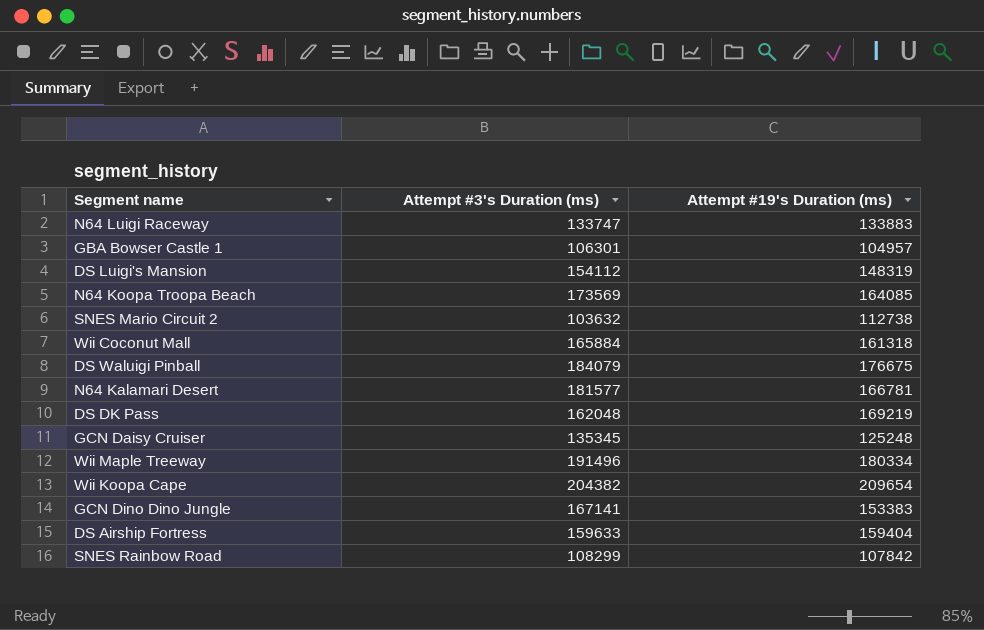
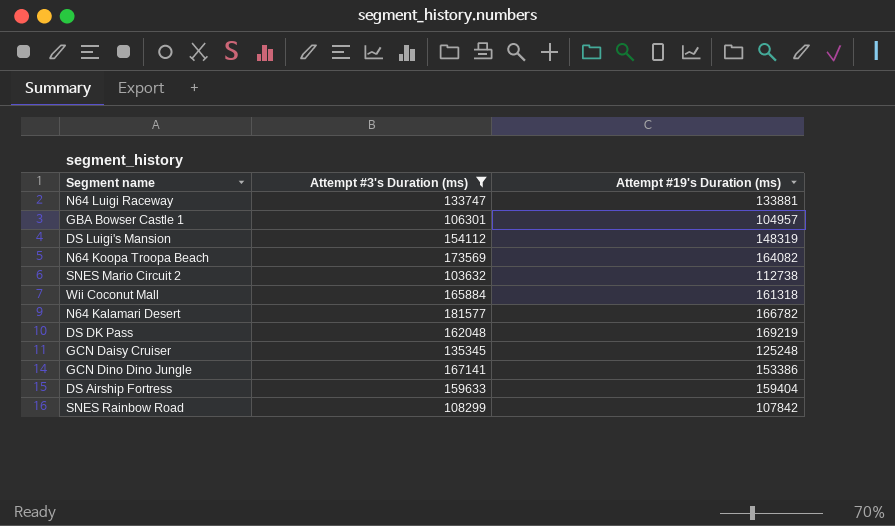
filter: none -> Attempt #3's Duration (ms) <= 181577
N64 Luigi Raceway | Attempt #19's Duration (ms): 133883 -> 133881
N64 Koopa Troopa Beach | Attempt #19's Duration (ms): 164085 -> 164082
N64 Kalamari Desert | Attempt #19's Duration (ms): 166781 -> 166782
GCN Dino Dino Jungle | Attempt #19's Duration (ms): 153383 -> 153386

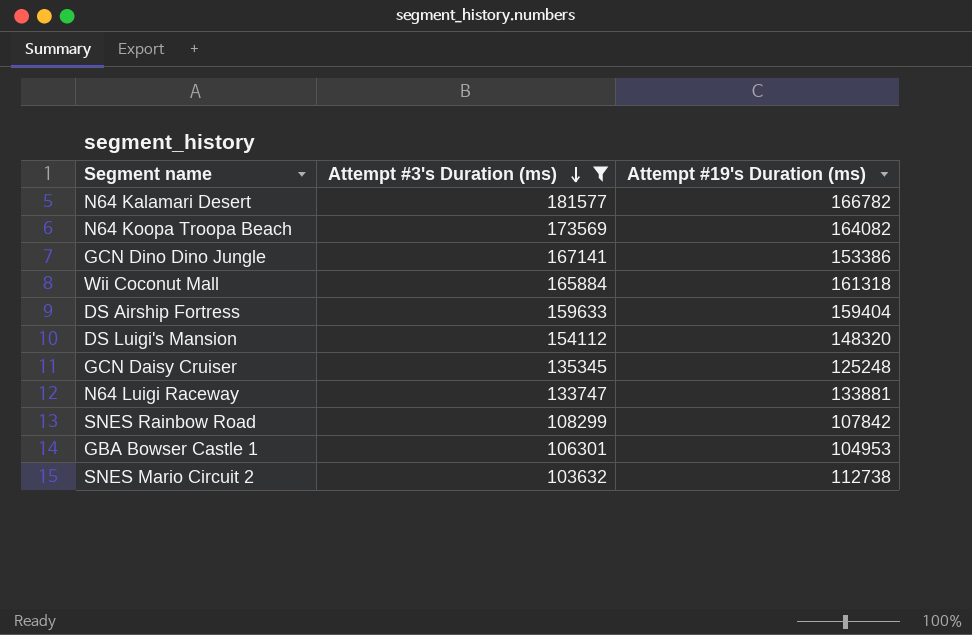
row order: none -> Attempt #3's Duration (ms) descending
row DS DK Pass: 162048 | 169219 -> none
DS Luigi's Mansion | Attempt #19's Duration (ms): 148319 -> 148320
GBA Bowser Castle 1 | Attempt #19's Duration (ms): 104957 -> 104953

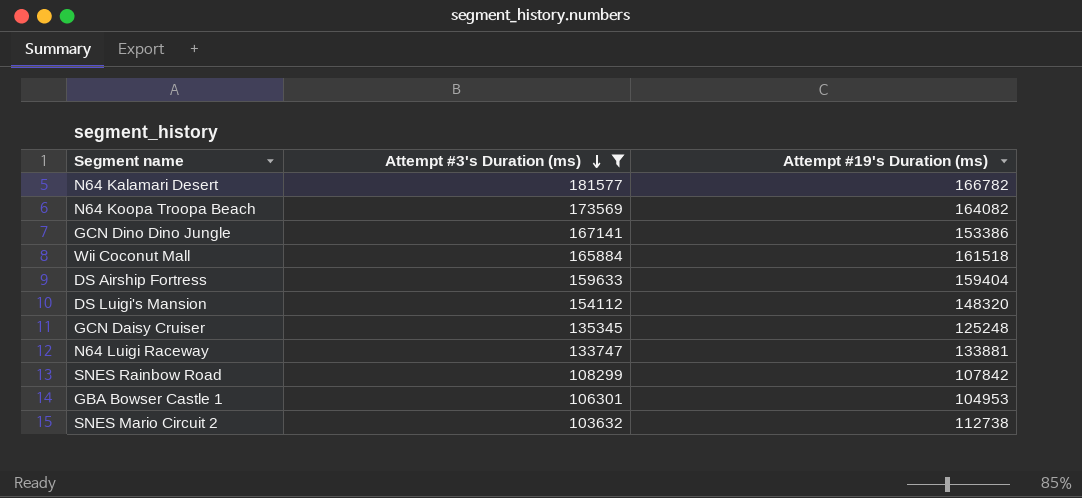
Wii Coconut Mall | Attempt #19's Duration (ms): 161318 -> 161518

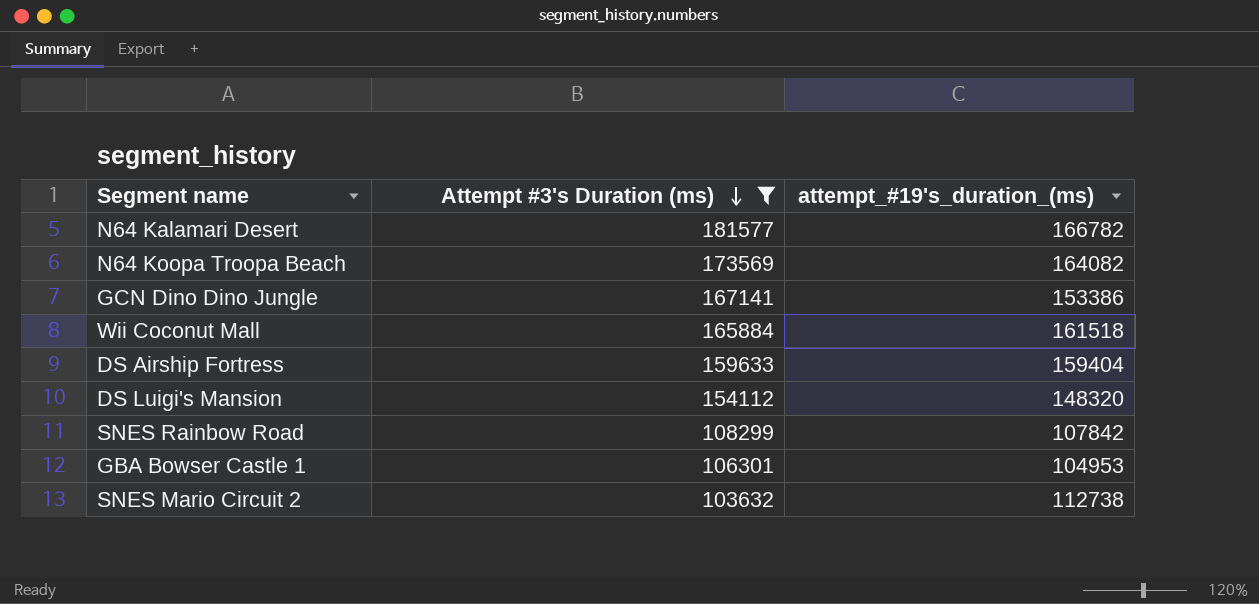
column name: Attempt #19's Duration (ms) -> attempt_#19's_duration_(ms)
row GCN Daisy Cruiser: 135345 | 125248 -> none
row N64 Luigi Raceway: 133747 | 133881 -> none

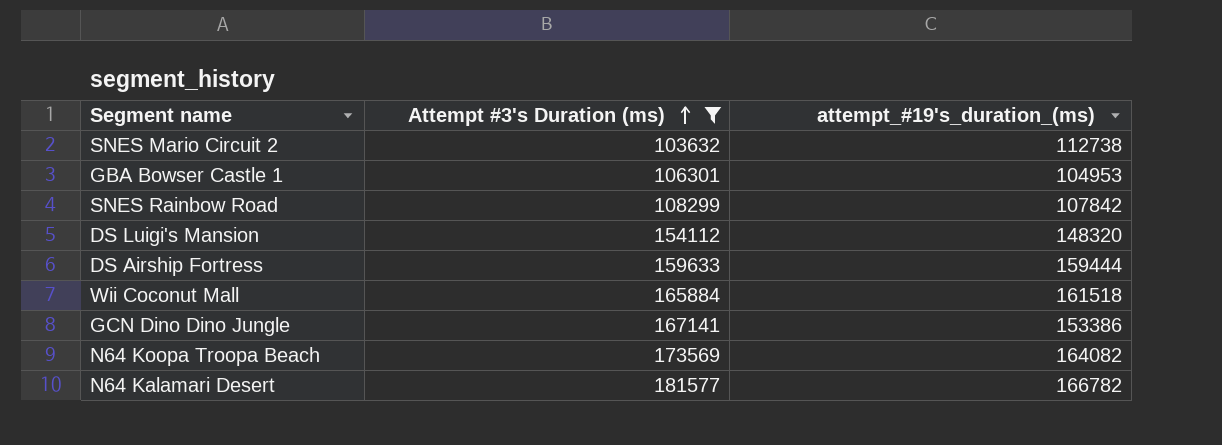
row order: Attempt #3's Duration (ms) descending -> Attempt #3's Duration (ms) ascending
DS Airship Fortress | attempt_#19's_duration_(ms): 159404 -> 159444

